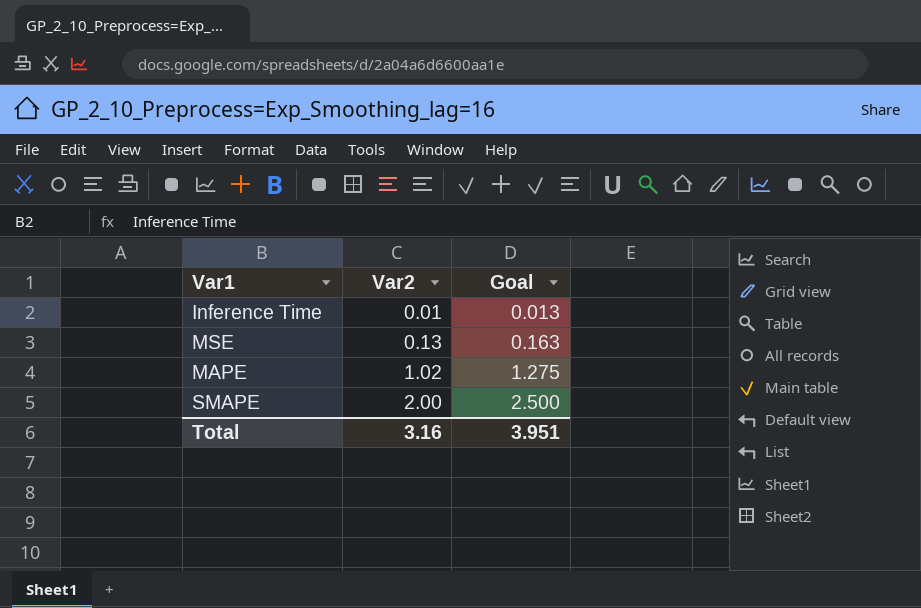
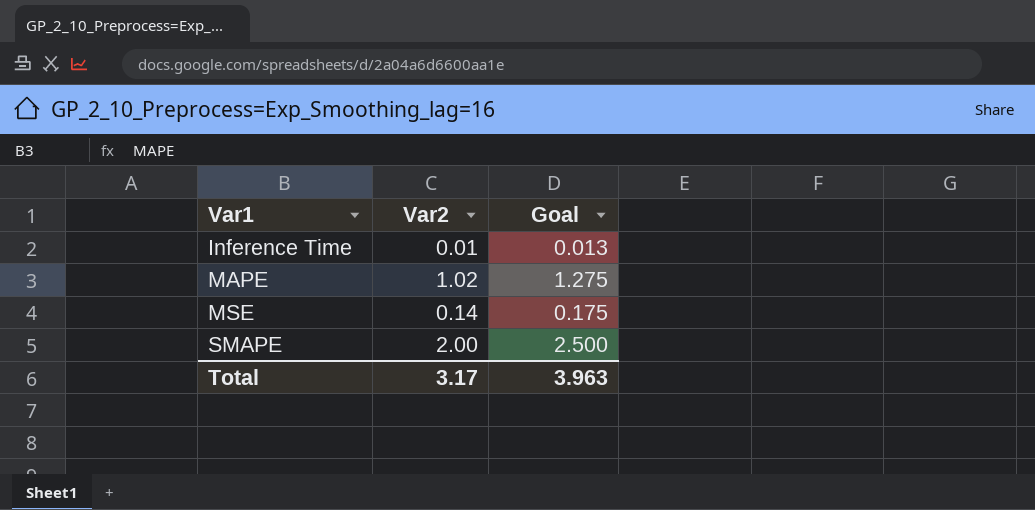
row order: Var2 ascending -> Var1 ascending
MSE | Var2: 0.13 -> 0.14
MSE | Goal: 0.163 -> 0.175
Total | Var2: 3.16 -> 3.17
Total | Goal: 3.951 -> 3.963

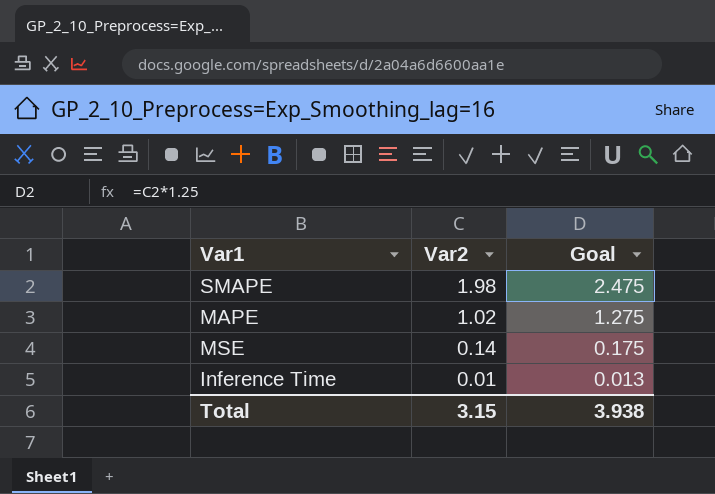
row order: Var1 ascending -> Var2 descending
SMAPE | Var2: 2.00 -> 1.98
SMAPE | Goal: 2.500 -> 2.475
Total | Var2: 3.17 -> 3.15
Total | Goal: 3.963 -> 3.938

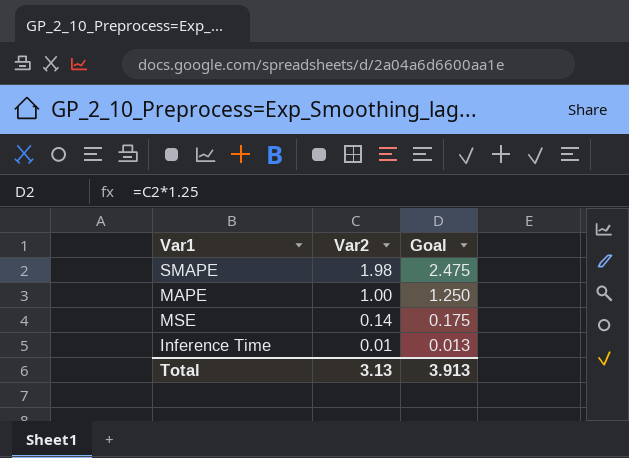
MAPE | Var2: 1.02 -> 1.00
MAPE | Goal: 1.275 -> 1.250
Total | Var2: 3.15 -> 3.13
Total | Goal: 3.938 -> 3.913

